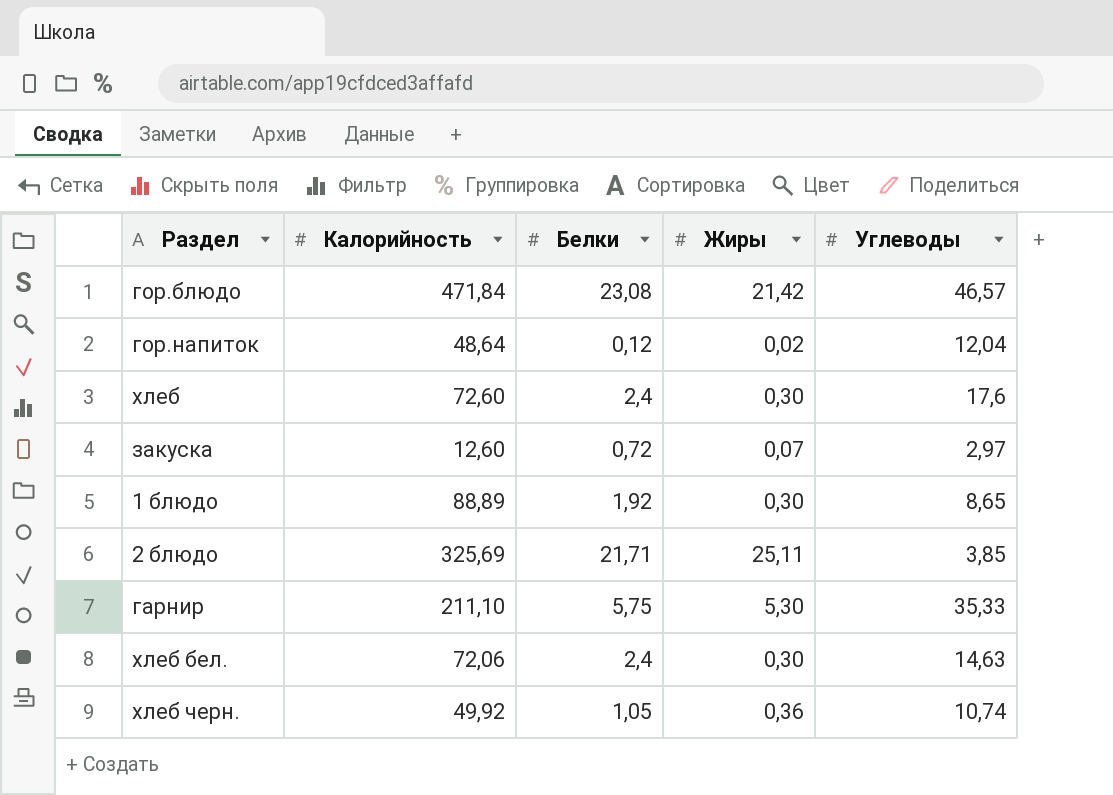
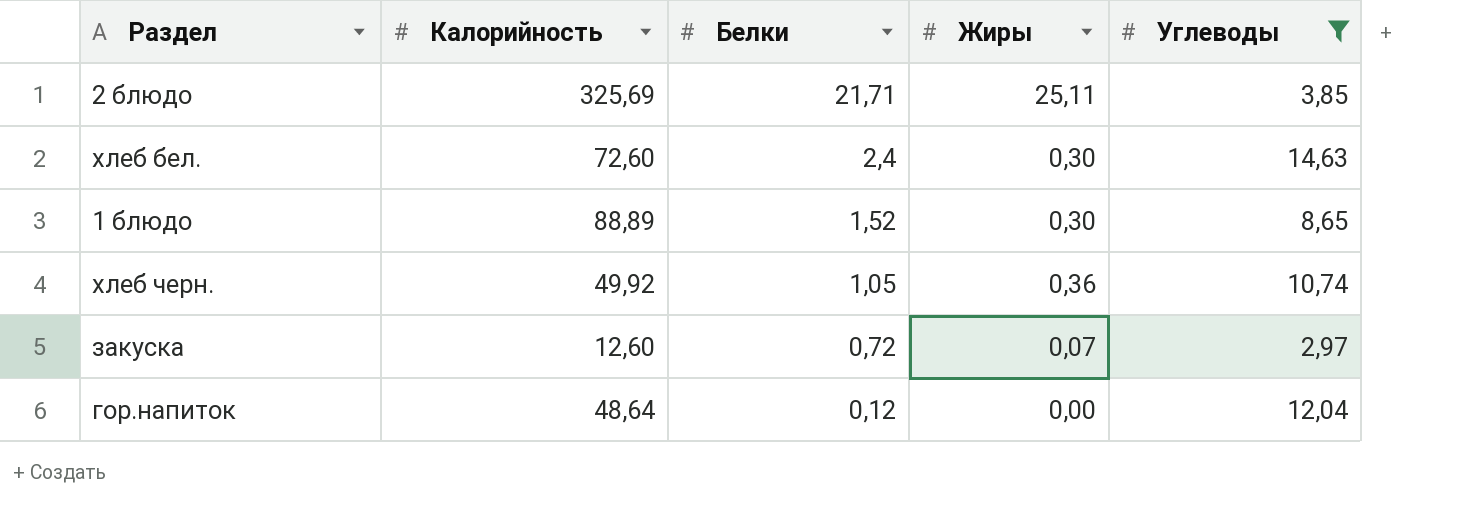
filter: none -> Углеводы <= 14,63
row order: none -> Белки descending
хлеб бел. | Калорийность: 72,06 -> 72,60
1 блюдо | Белки: 1,92 -> 1,52
гор.напиток | Жиры: 0,02 -> 0,00

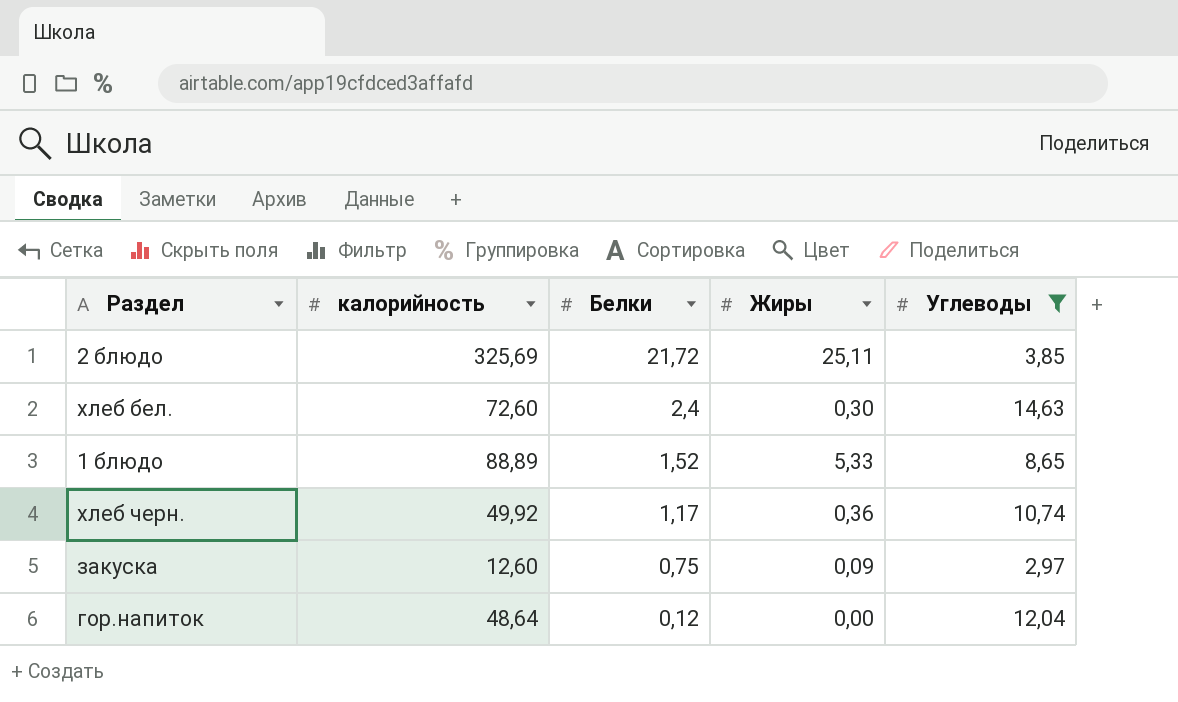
column name: Калорийность -> калорийность
2 блюдо | Белки: 21,71 -> 21,72
1 блюдо | Жиры: 0,30 -> 5,33
хлеб черн. | Белки: 1,05 -> 1,17
закуска | Белки: 0,72 -> 0,75
закуска | Жиры: 0,07 -> 0,09

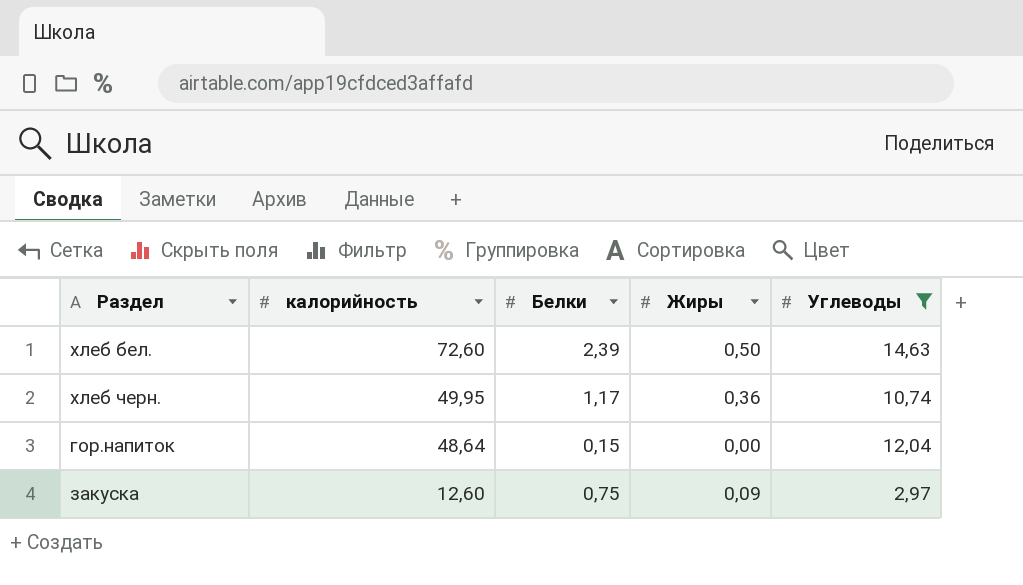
row order: Белки descending -> калорийность descending
row 2 блюдо: 325,69 | 21,72 | 25,11 | 3,85 -> none
row 1 блюдо: 88,89 | 1,52 | 5,33 | 8,65 -> none
хлеб бел. | Белки: 2,4 -> 2,39
хлеб бел. | Жиры: 0,30 -> 0,50
хлеб черн. | калорийность: 49,92 -> 49,95
гор.напиток | Белки: 0,12 -> 0,15

